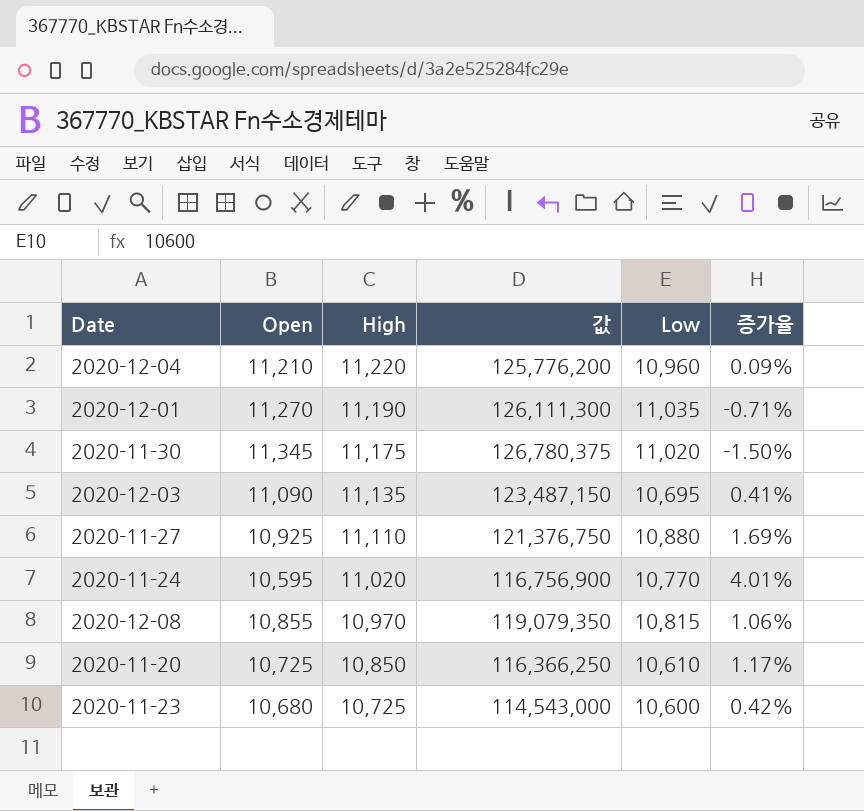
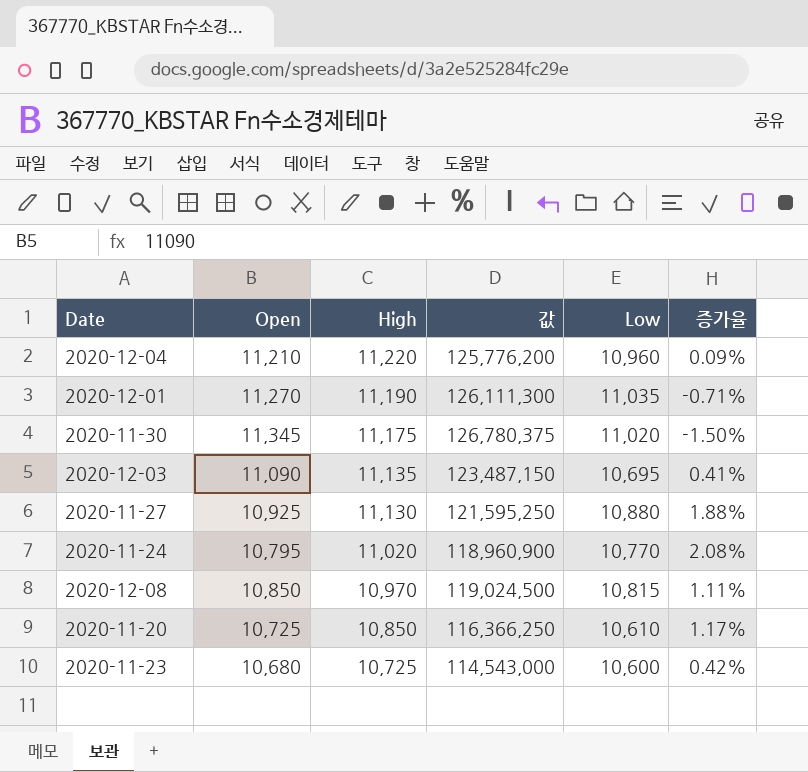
2020-11-27 | High: 11,110 -> 11,130
2020-11-27 | 값: 121,376,750 -> 121,595,250
2020-11-27 | 증가율: 1.69% -> 1.88%
2020-11-24 | Open: 10,595 -> 10,795
2020-11-24 | 값: 116,756,900 -> 118,960,900
2020-11-24 | 증가율: 4.01% -> 2.08%
2020-12-08 | Open: 10,855 -> 10,850
2020-12-08 | 값: 119,079,350 -> 119,024,500
2020-12-08 | 증가율: 1.06% -> 1.11%

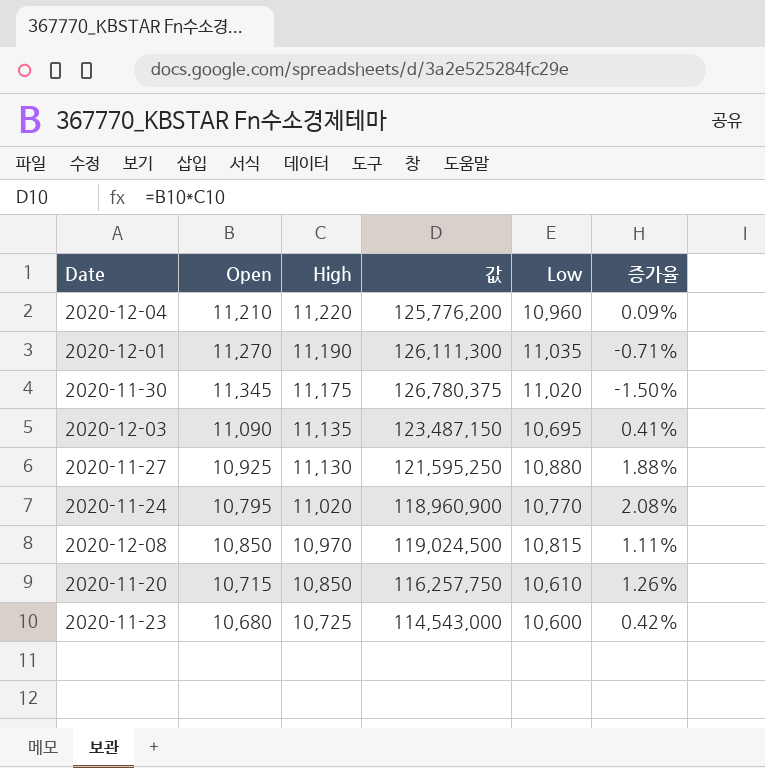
2020-11-20 | Open: 10,725 -> 10,715
2020-11-20 | 값: 116,366,250 -> 116,257,750
2020-11-20 | 증가율: 1.17% -> 1.26%

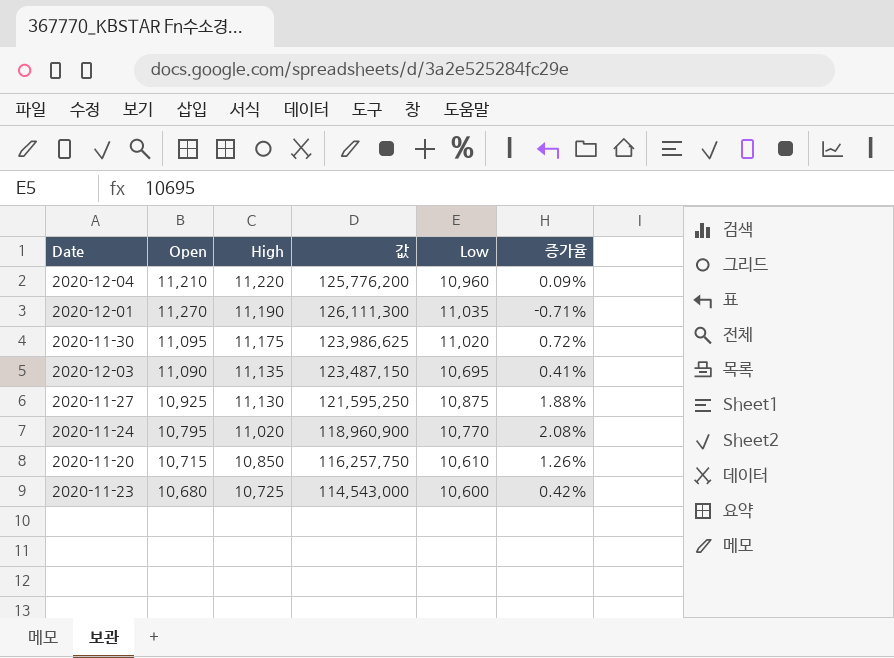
row 2020-12-08: 10,850 | 10,970 | 119,024,500 | 10,815 | 1.11% -> none
2020-11-30 | Open: 11,345 -> 11,095
2020-11-30 | 값: 126,780,375 -> 123,986,625
2020-11-30 | 증가율: -1.50% -> 0.72%
2020-11-27 | Low: 10,880 -> 10,875

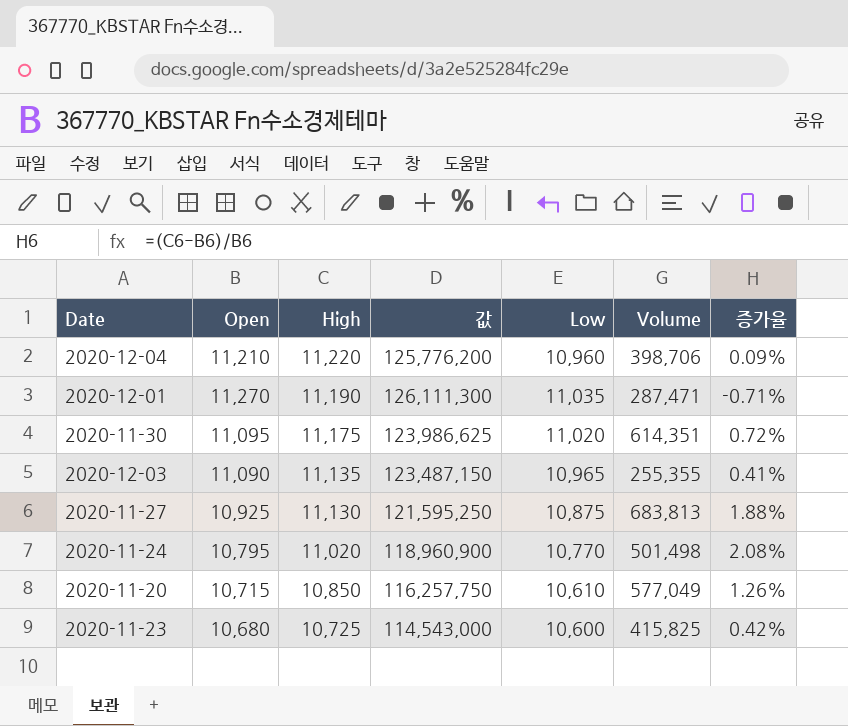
column Volume | position: none -> 6
2020-12-03 | Low: 10,695 -> 10,965

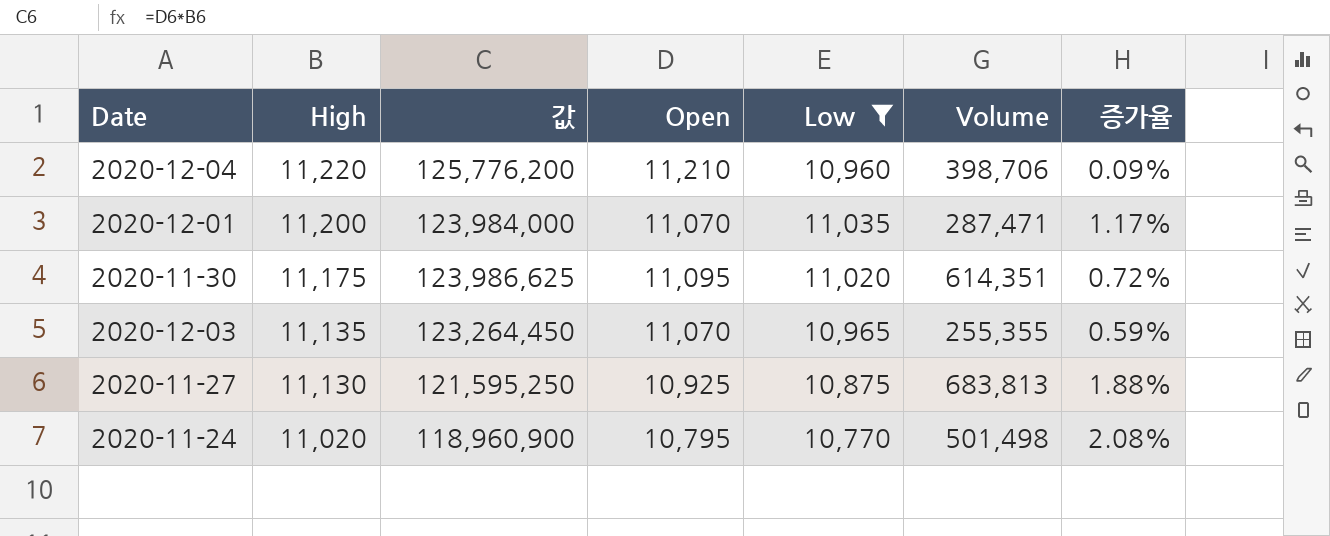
filter: none -> Low >= 10,770
column Open | position: 2 -> 4
2020-12-01 | High: 11,190 -> 11,200
2020-12-01 | 값: 126,111,300 -> 123,984,000
2020-12-01 | Open: 11,270 -> 11,070
2020-12-01 | 증가율: -0.71% -> 1.17%
2020-12-03 | 값: 123,487,150 -> 123,264,450
2020-12-03 | Open: 11,090 -> 11,070
2020-12-03 | 증가율: 0.41% -> 0.59%

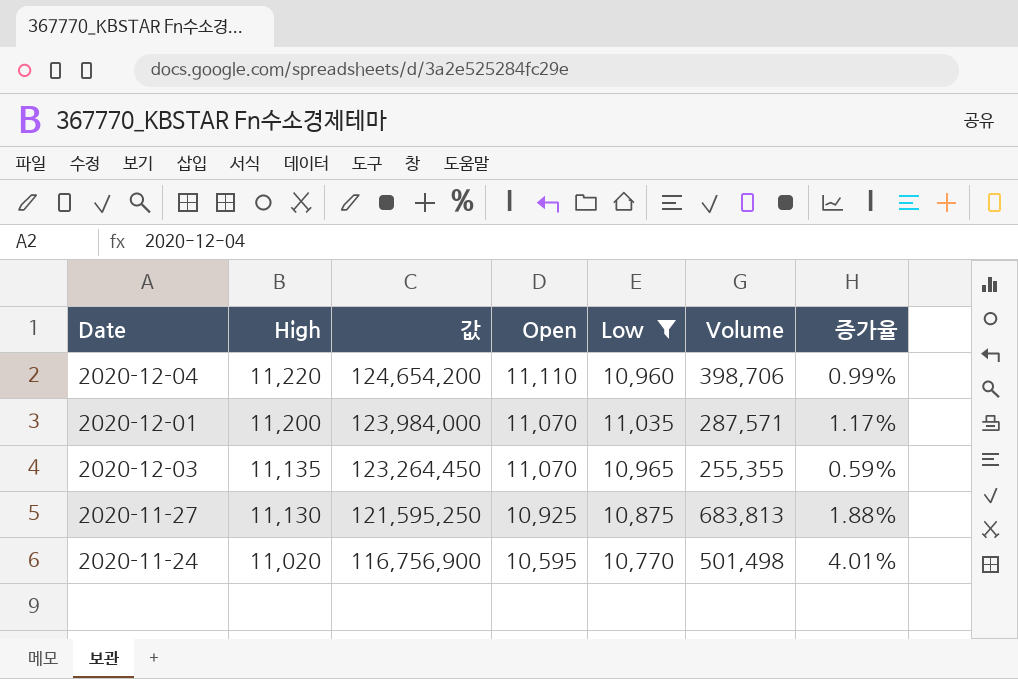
row 2020-11-30: 11,175 | 123,986,625 | 11,095 | 11,020 | 614,351 | 0.72% -> none
2020-12-04 | 값: 125,776,200 -> 124,654,200
2020-12-04 | Open: 11,210 -> 11,110
2020-12-04 | 증가율: 0.09% -> 0.99%
2020-12-01 | Volume: 287,471 -> 287,571
2020-11-24 | 값: 118,960,900 -> 116,756,900
2020-11-24 | Open: 10,795 -> 10,595
2020-11-24 | 증가율: 2.08% -> 4.01%

